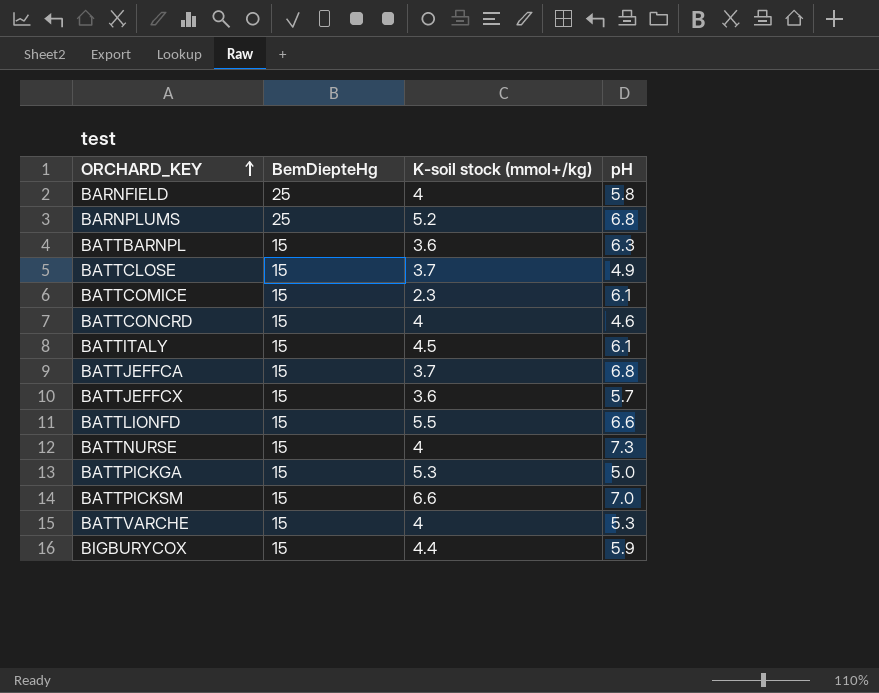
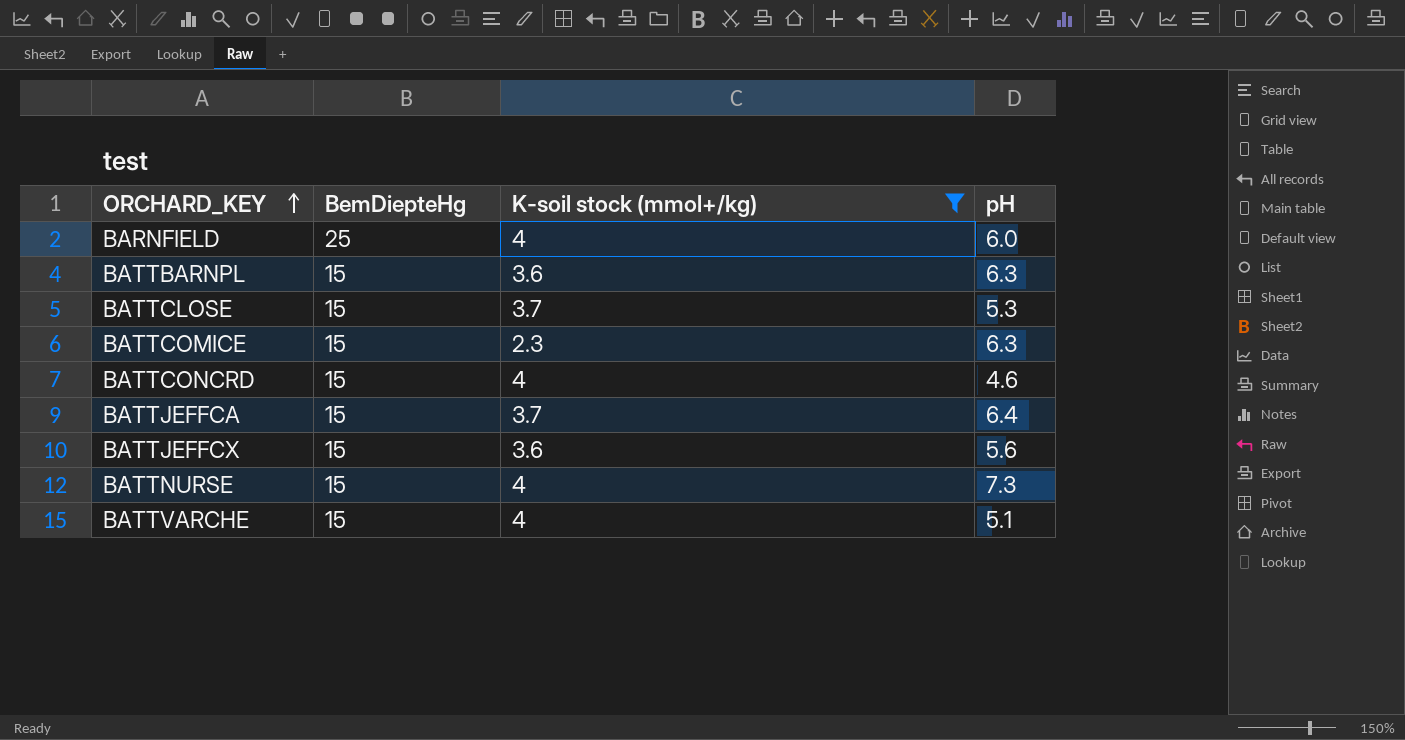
filter: none -> K-soil stock (mmol+/kg) <= 4
BARNFIELD | pH: 5.8 -> 6.0
BATTCLOSE | pH: 4.9 -> 5.3
BATTCOMICE | pH: 6.1 -> 6.3
BATTJEFFCA | pH: 6.8 -> 6.4
BATTJEFFCX | pH: 5.7 -> 5.6
BATTVARCHE | pH: 5.3 -> 5.1

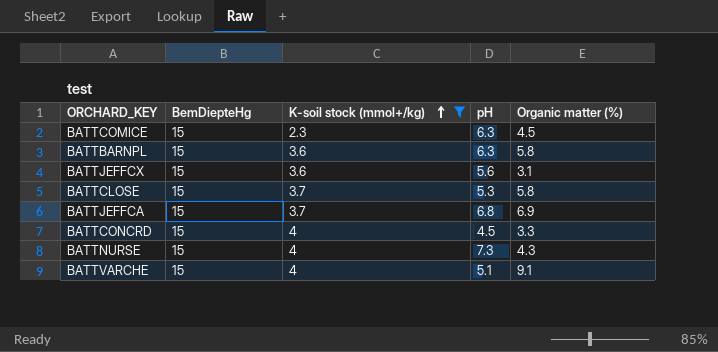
row order: ORCHARD_KEY ascending -> K-soil stock (mmol+/kg) ascending
column Organic matter (%) | position: none -> 5
row BARNFIELD: 25 | 4 | 6.0 -> none
BATTJEFFCA | pH: 6.4 -> 6.8
BATTCONCRD | pH: 4.6 -> 4.5

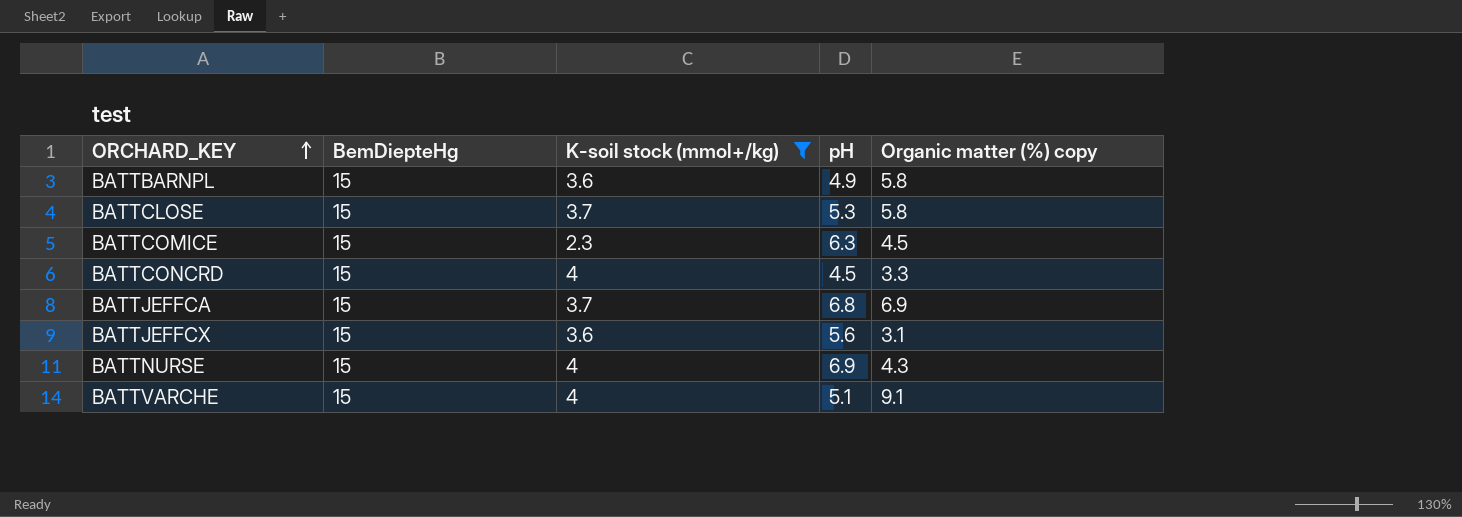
row order: K-soil stock (mmol+/kg) ascending -> ORCHARD_KEY ascending
column name: Organic matter (%) -> Organic matter (%) copy
BATTBARNPL | pH: 6.3 -> 4.9
BATTNURSE | pH: 7.3 -> 6.9

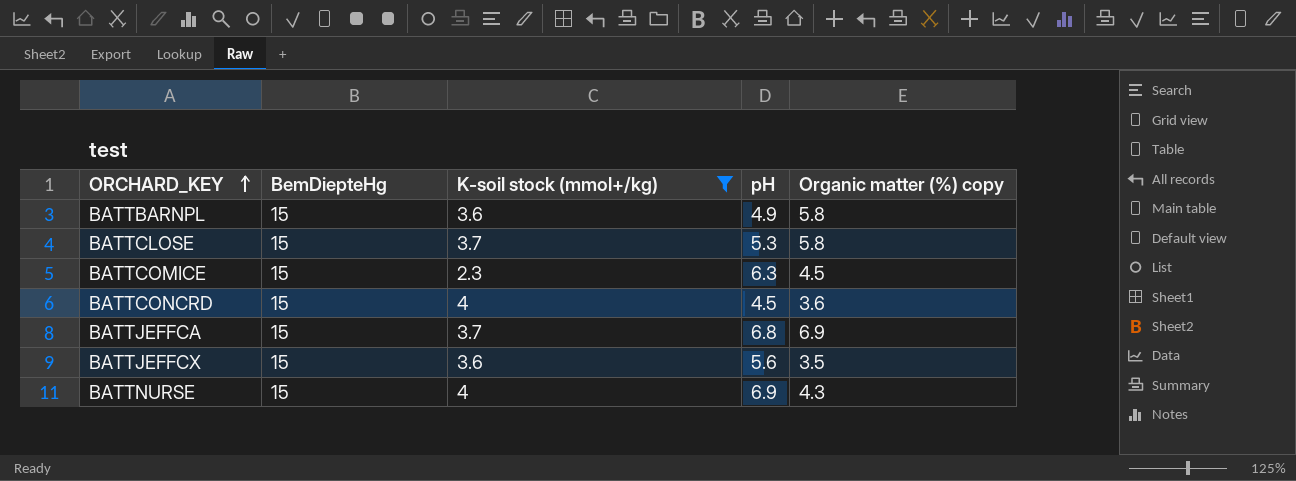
row BATTVARCHE: 15 | 4 | 5.1 | 9.1 -> none
BATTCONCRD | Organic matter (%) copy: 3.3 -> 3.6
BATTJEFFCX | Organic matter (%) copy: 3.1 -> 3.5

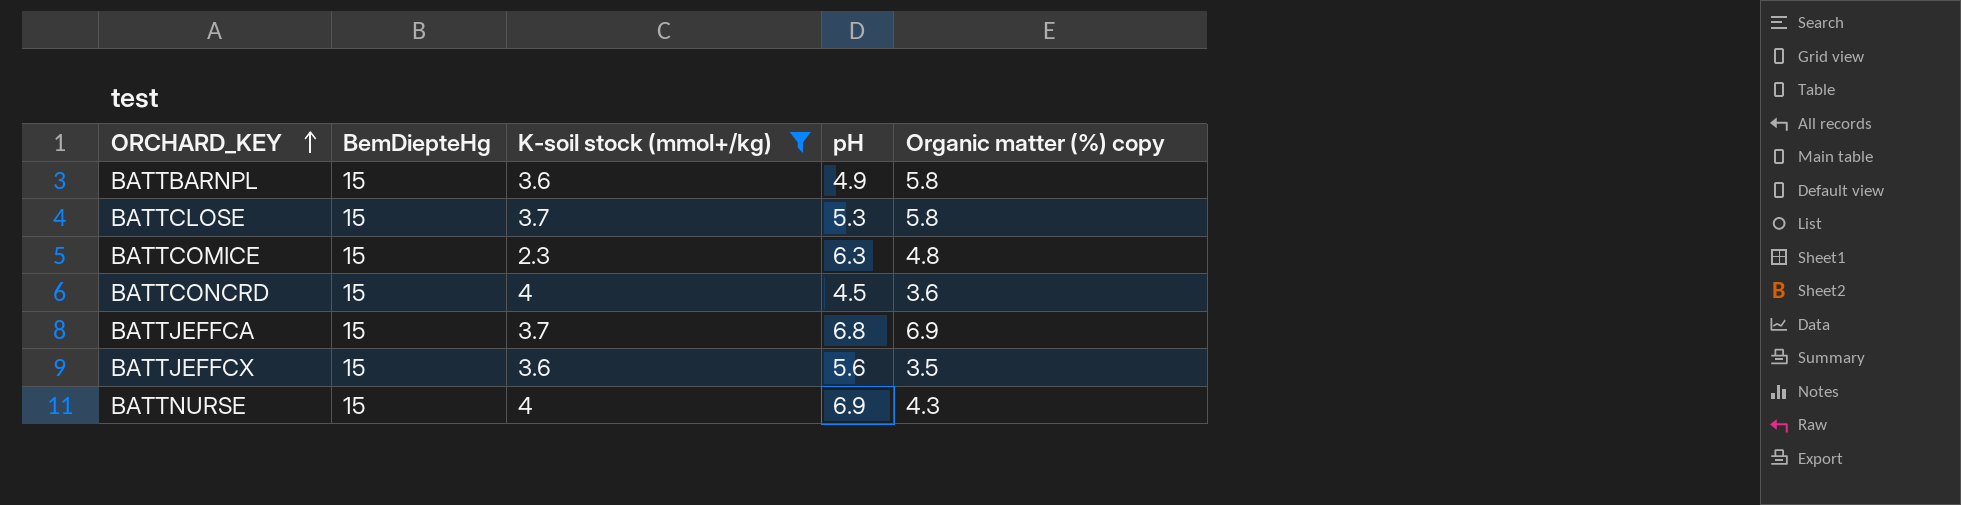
BATTCOMICE | Organic matter (%) copy: 4.5 -> 4.8

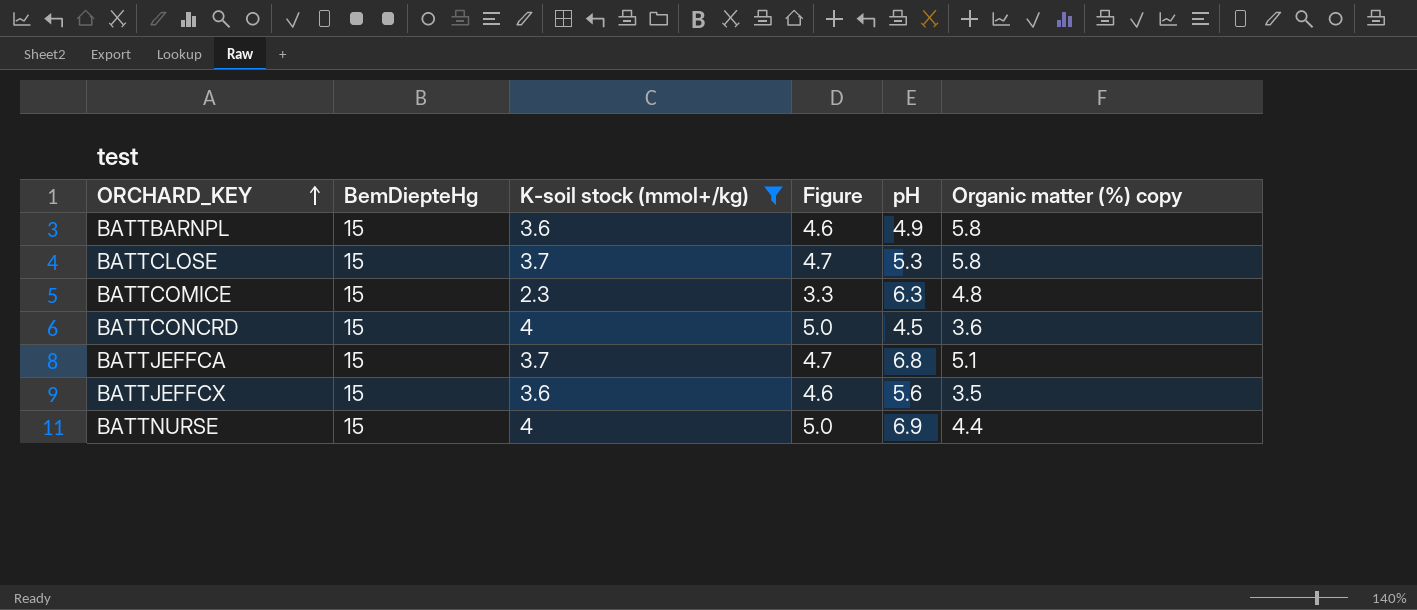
column Figure | formula: none -> [K-soil stock (mmol+/kg)] + 1
BATTJEFFCA | Organic matter (%) copy: 6.9 -> 5.1
BATTNURSE | Organic matter (%) copy: 4.3 -> 4.4

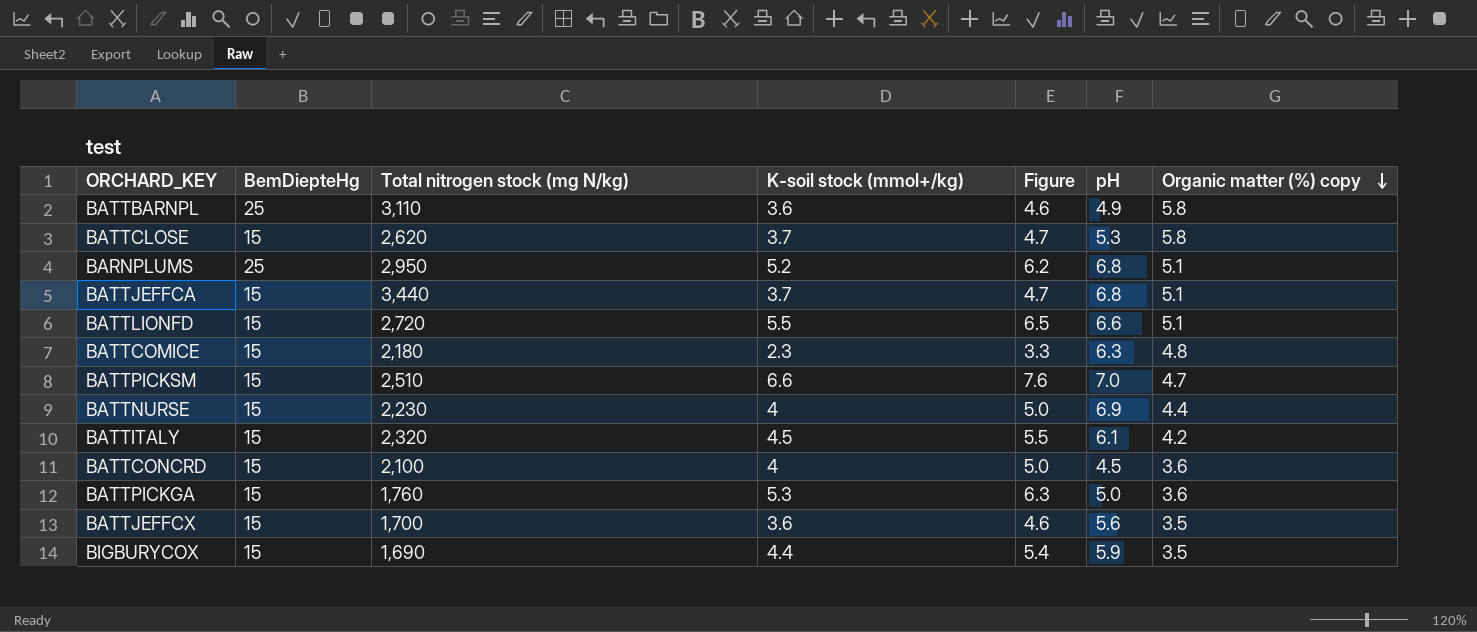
filter: K-soil stock (mmol+/kg) <= 4 -> none
row order: ORCHARD_KEY ascending -> Organic matter (%) copy descending
column Total nitrogen stock (mg N/kg) | position: none -> 3
BATTBARNPL | BemDiepteHg: 15 -> 25

